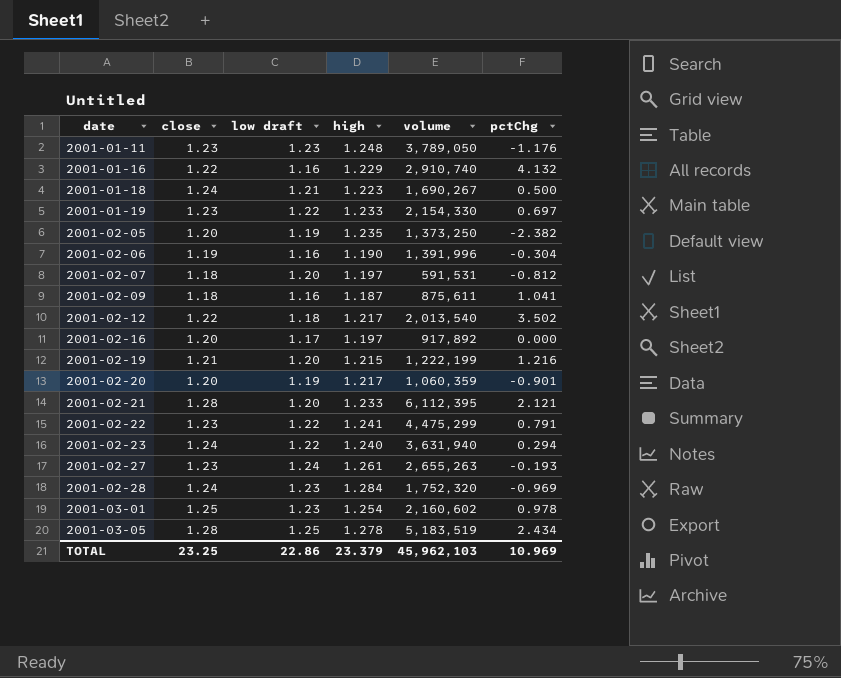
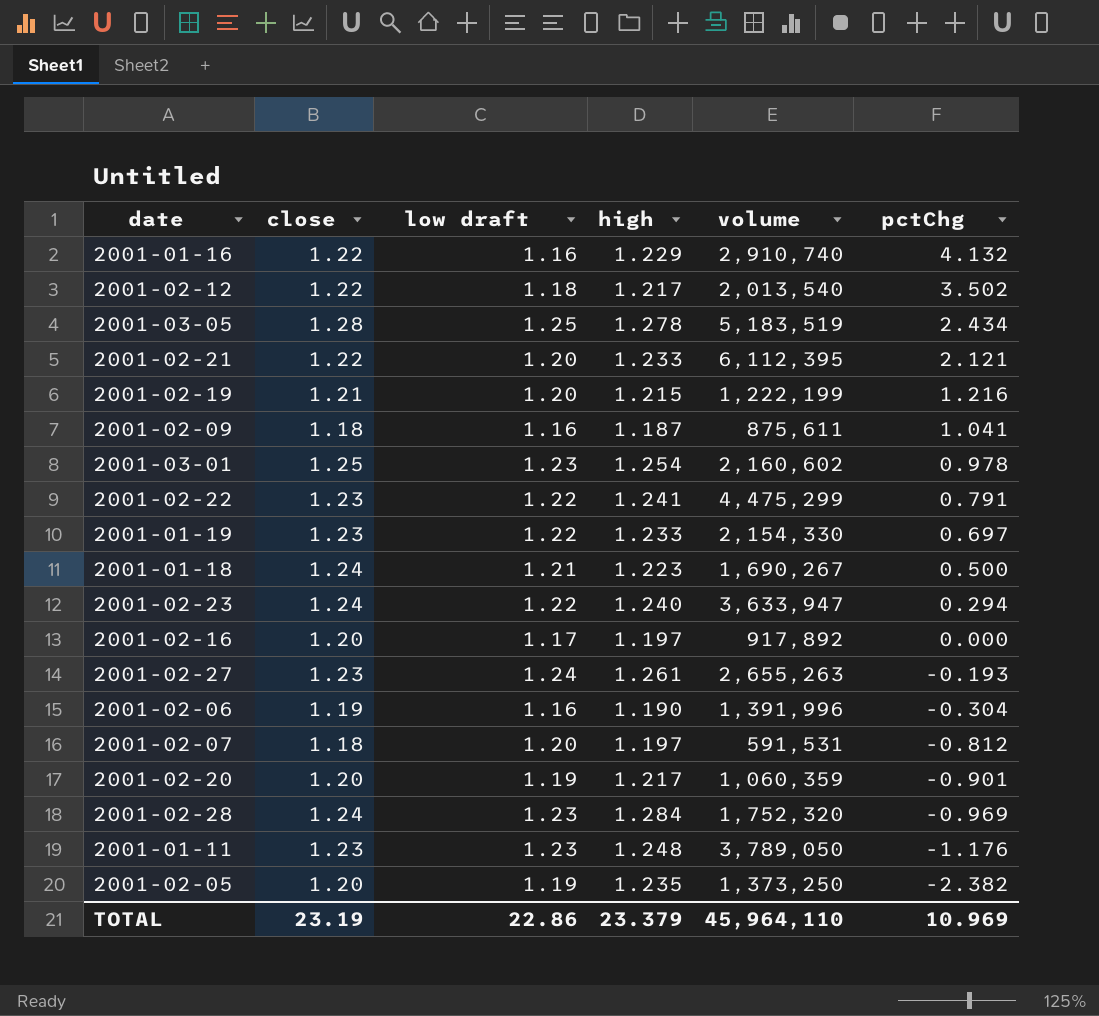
row order: date ascending -> pctChg descending
2001-02-21 | close: 1.28 -> 1.22
2001-02-23 | volume: 3,631,940 -> 3,633,947
TOTAL | close: 23.25 -> 23.19
TOTAL | volume: 45,962,103 -> 45,964,110

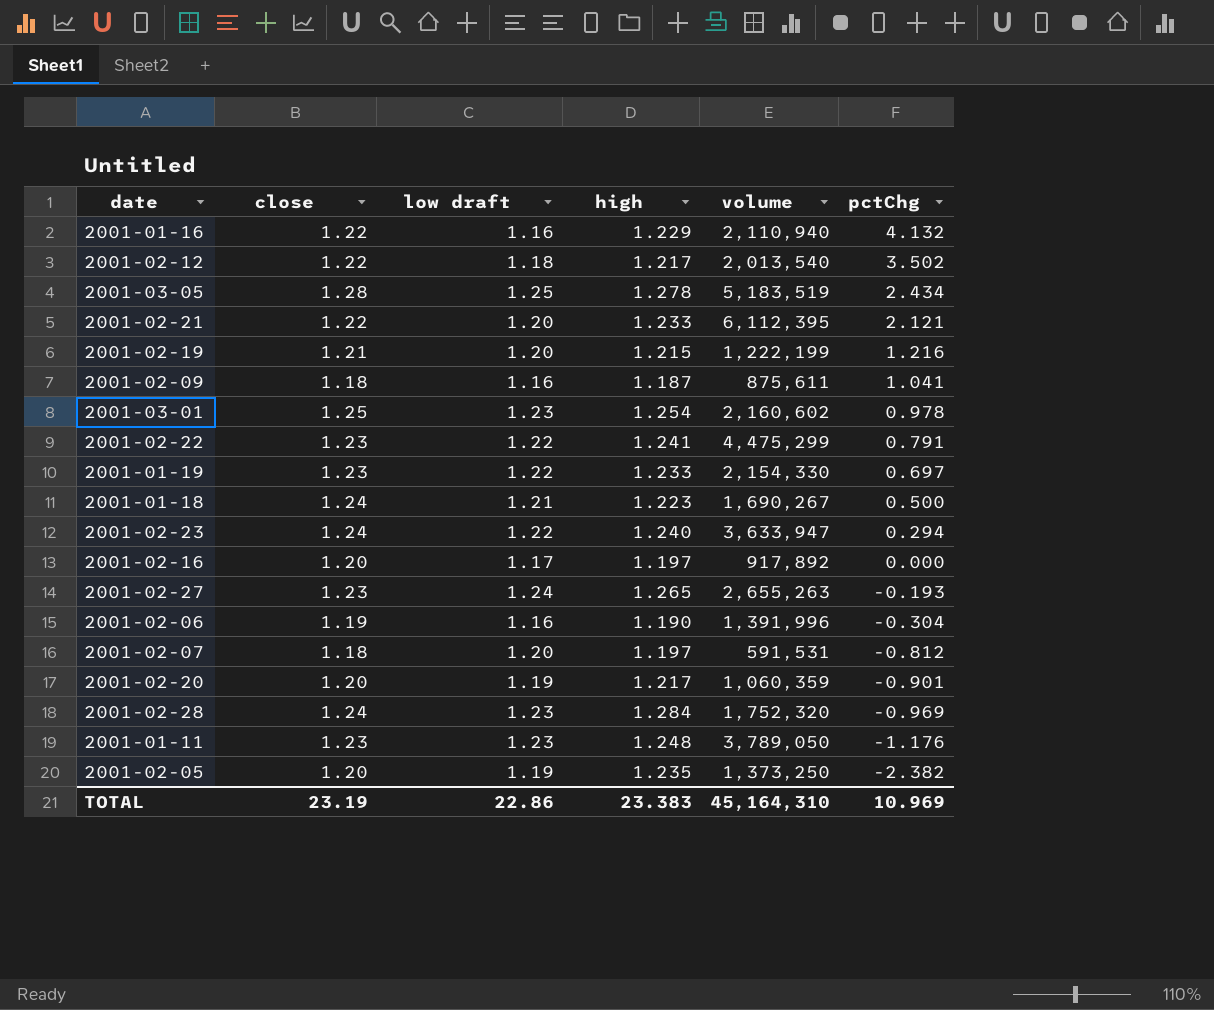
2001-01-16 | volume: 2,910,740 -> 2,110,940
2001-02-27 | high: 1.261 -> 1.265
TOTAL | high: 23.379 -> 23.383
TOTAL | volume: 45,964,110 -> 45,164,310

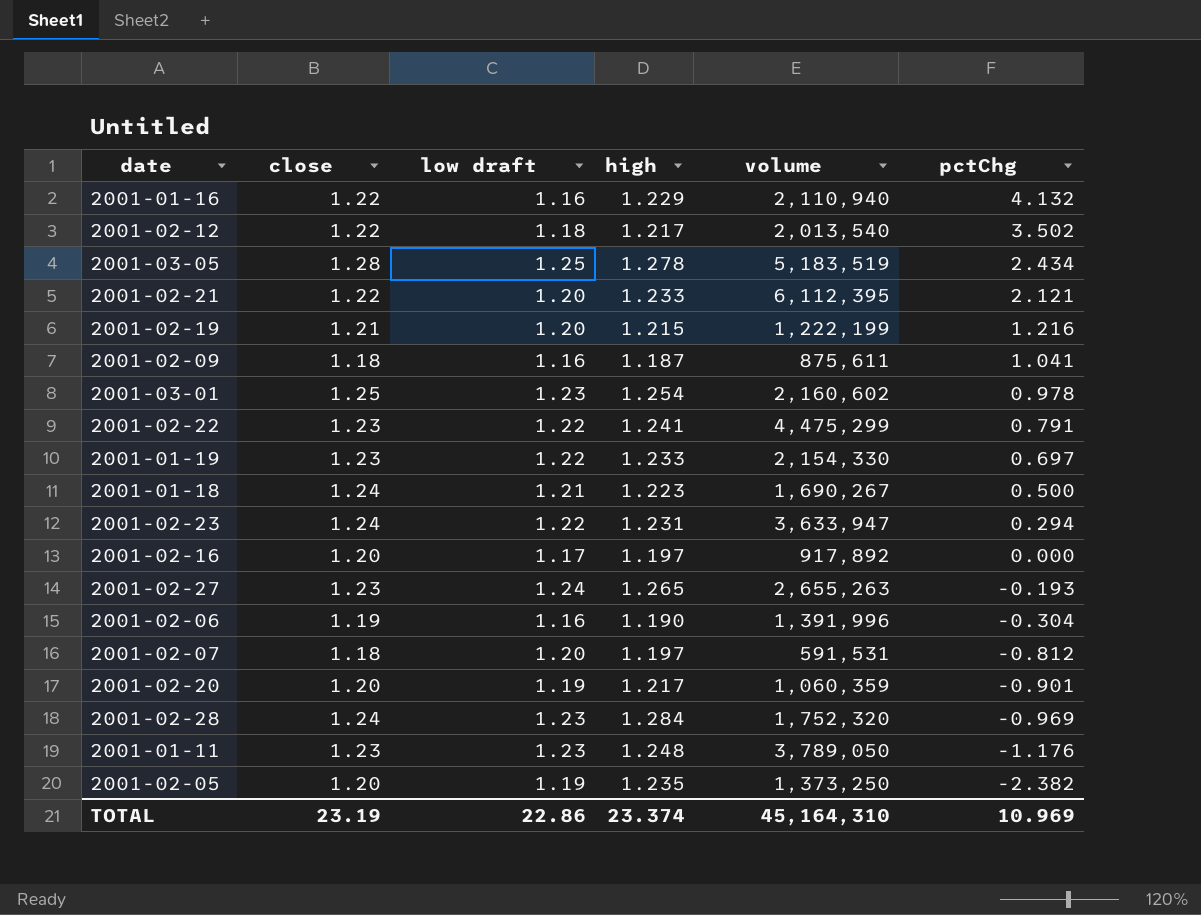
2001-02-23 | high: 1.240 -> 1.231
TOTAL | high: 23.383 -> 23.374

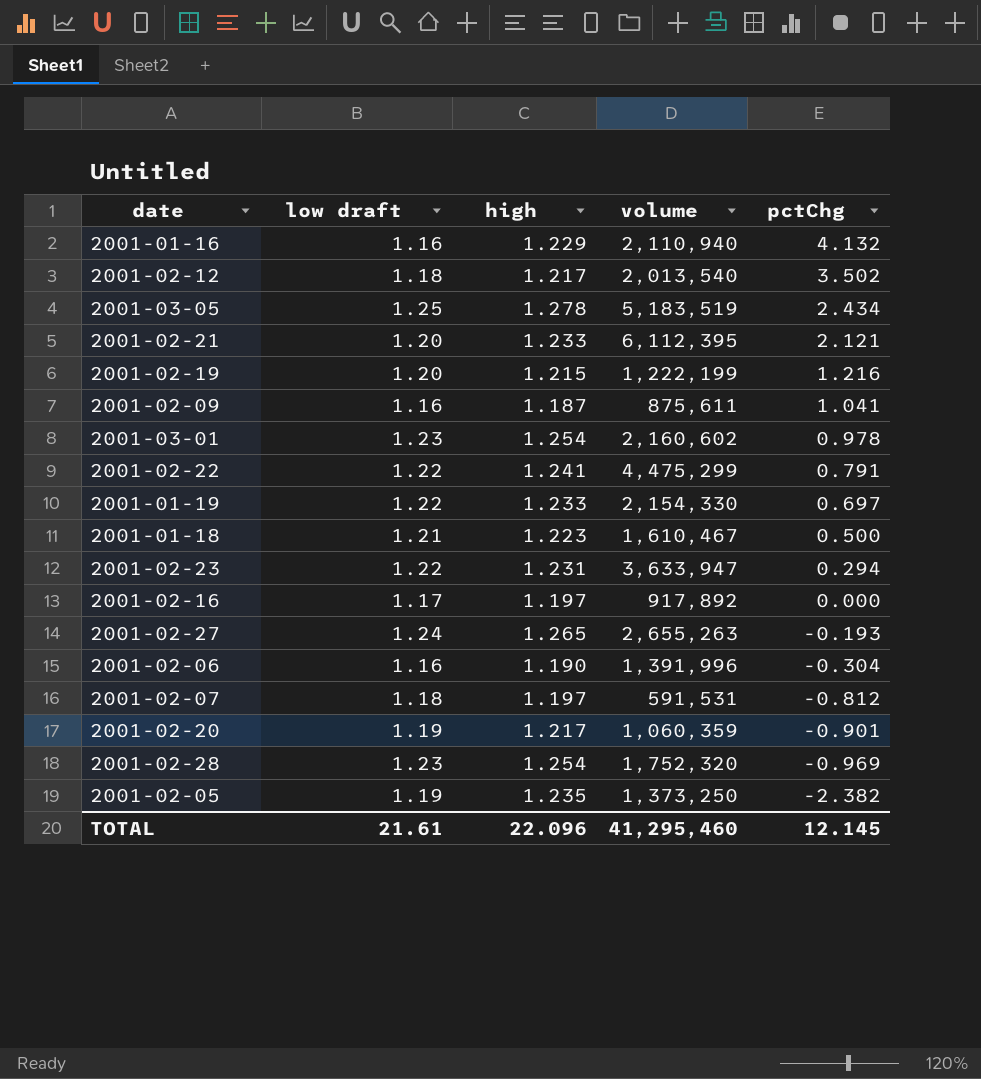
column close | position: 2 -> none
row 2001-01-11: 1.23 | 1.23 | 1.248 | 3,789,050 | -1.176 -> none
2001-01-18 | volume: 1,690,267 -> 1,610,467
2001-02-07 | low draft: 1.20 -> 1.18
2001-02-28 | high: 1.284 -> 1.254
TOTAL | low draft: 22.86 -> 21.61
TOTAL | high: 23.374 -> 22.096
TOTAL | volume: 45,164,310 -> 41,295,460
TOTAL | pctChg: 10.969 -> 12.145

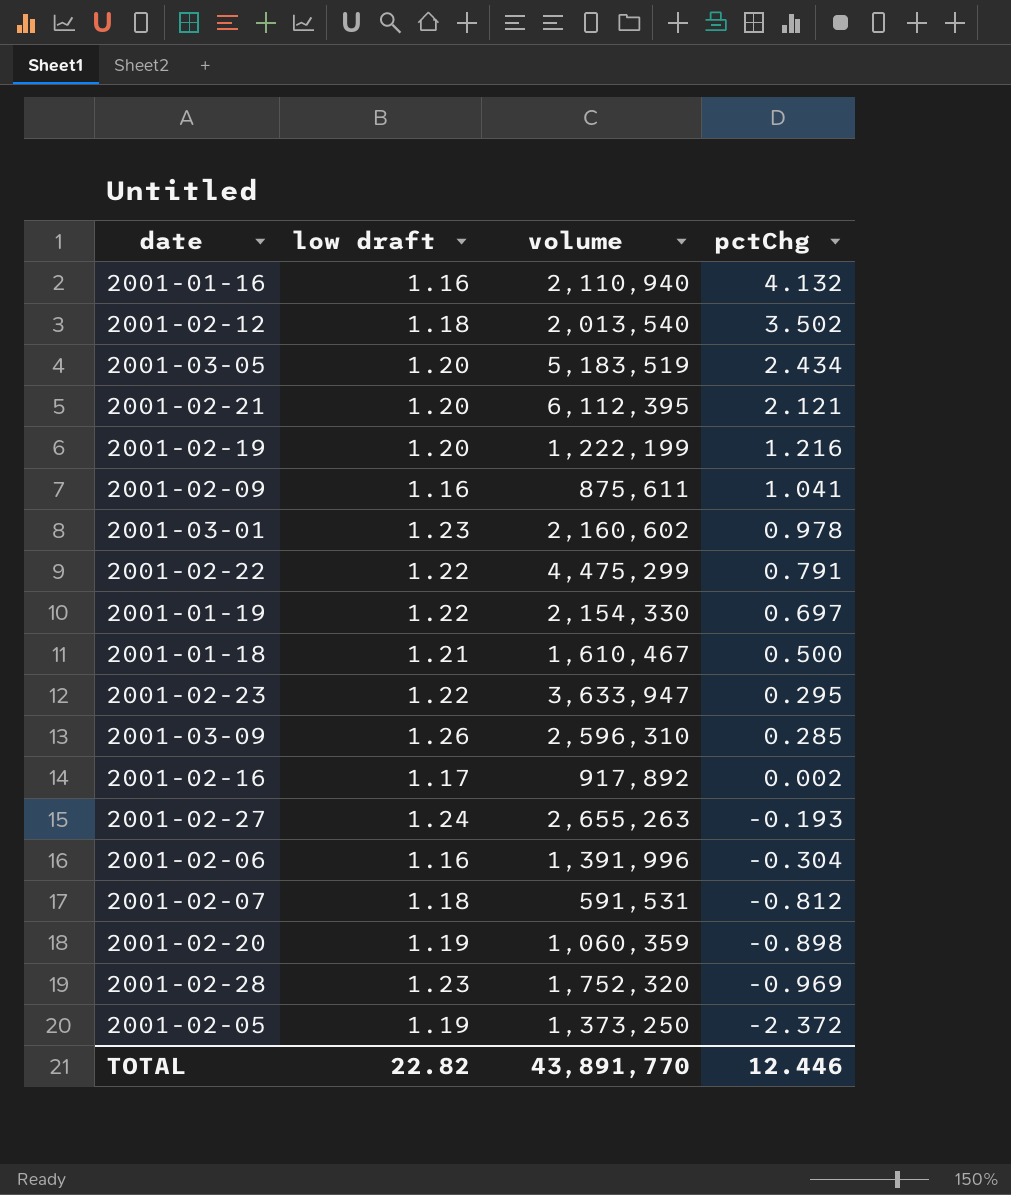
column high | position: 3 -> none
2001-03-05 | low draft: 1.25 -> 1.20
2001-02-23 | pctChg: 0.294 -> 0.295
row 2001-03-09: none -> 1.26 | 2,596,310 | 0.285
2001-02-16 | pctChg: 0.000 -> 0.002
2001-02-20 | pctChg: -0.901 -> -0.898
2001-02-05 | pctChg: -2.382 -> -2.372
TOTAL | low draft: 21.61 -> 22.82
TOTAL | volume: 41,295,460 -> 43,891,770
TOTAL | pctChg: 12.145 -> 12.446

